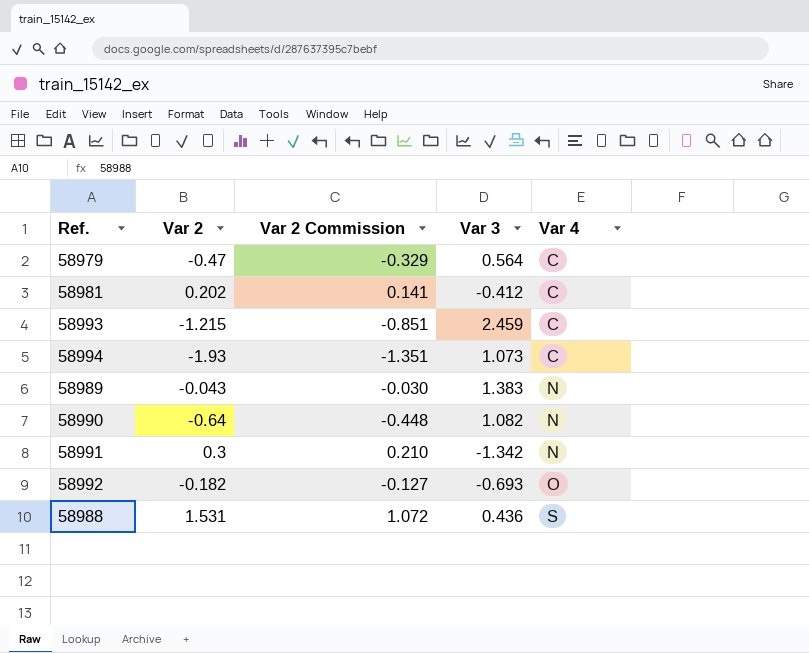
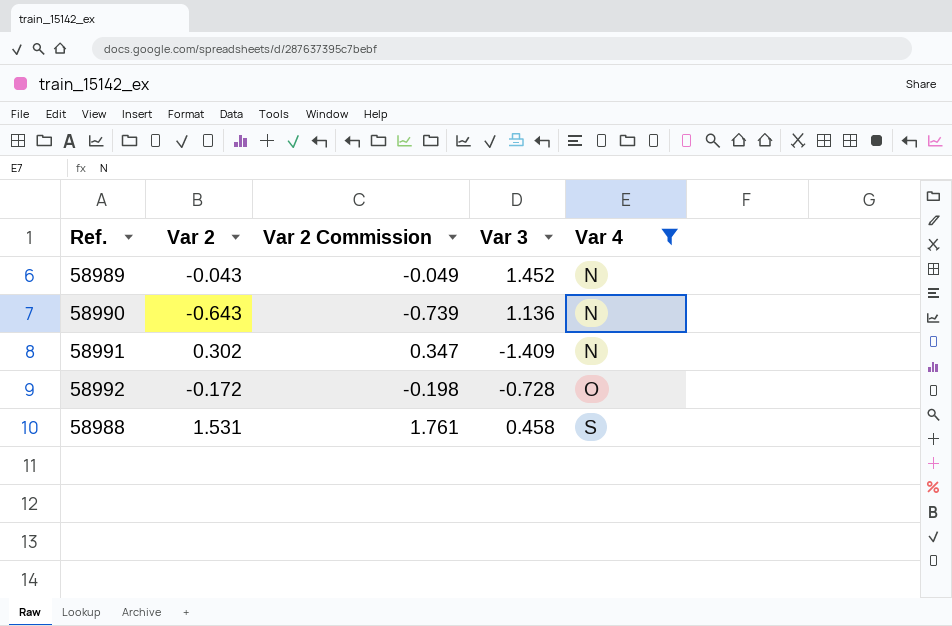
filter: none -> Var 4 != C
column Var 2 Commission | formula: [Var 2] * 0.7 -> [Var 2] * 1.15
58989 | Var 3: 1.383 -> 1.452
58990 | Var 2: -0.64 -> -0.643
58990 | Var 3: 1.082 -> 1.136
58991 | Var 2: 0.3 -> 0.302
58991 | Var 3: -1.342 -> -1.409
58992 | Var 2: -0.182 -> -0.172
58992 | Var 3: -0.693 -> -0.728
58988 | Var 3: 0.436 -> 0.458

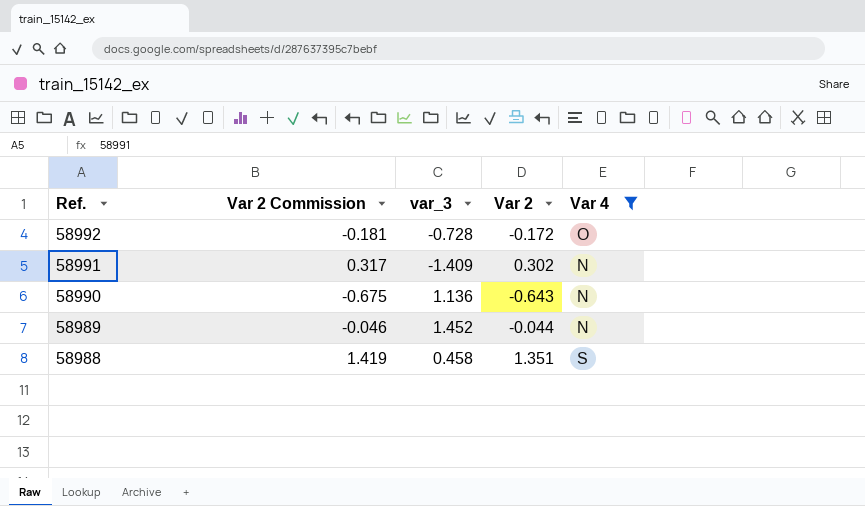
row order: Var 4 ascending -> Ref. descending
column Var 2 Commission | formula: [Var 2] * 1.15 -> [Var 2] * 1.05
column name: Var 3 -> var_3
column Var 2 | position: 2 -> 4
58989 | Var 2: -0.043 -> -0.044
58988 | Var 2: 1.531 -> 1.351

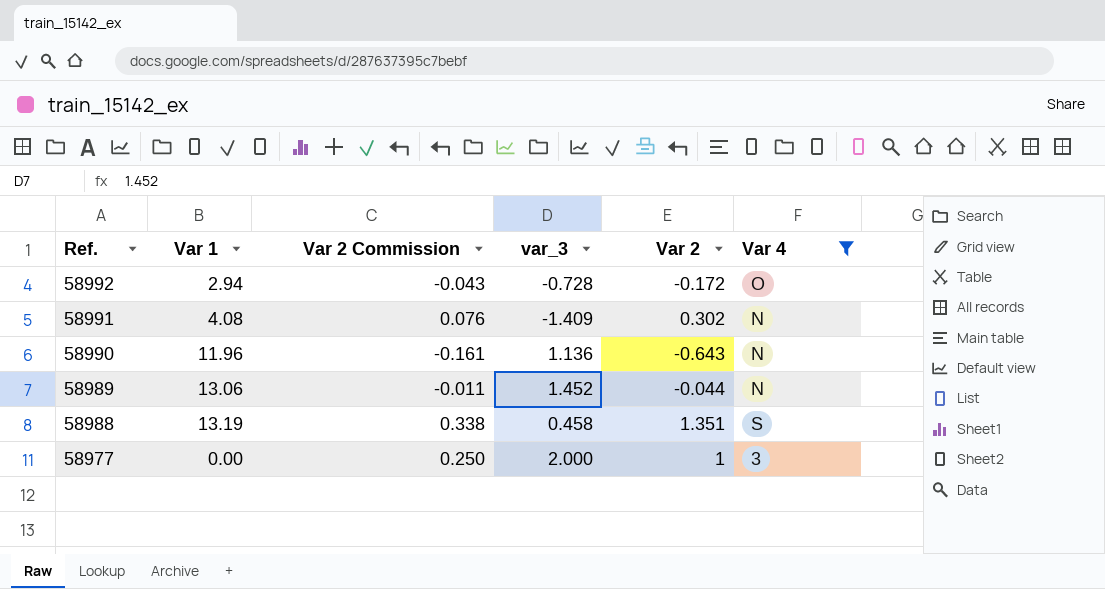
column Var 1 | position: none -> 2
column Var 2 Commission | formula: [Var 2] * 1.05 -> [Var 2] * 0.25
row 58977: none -> 0.00 | 0.250 | 2.000 | 1 | 3

